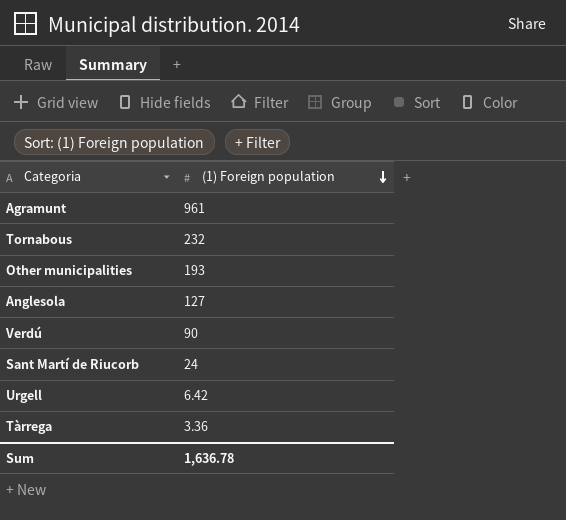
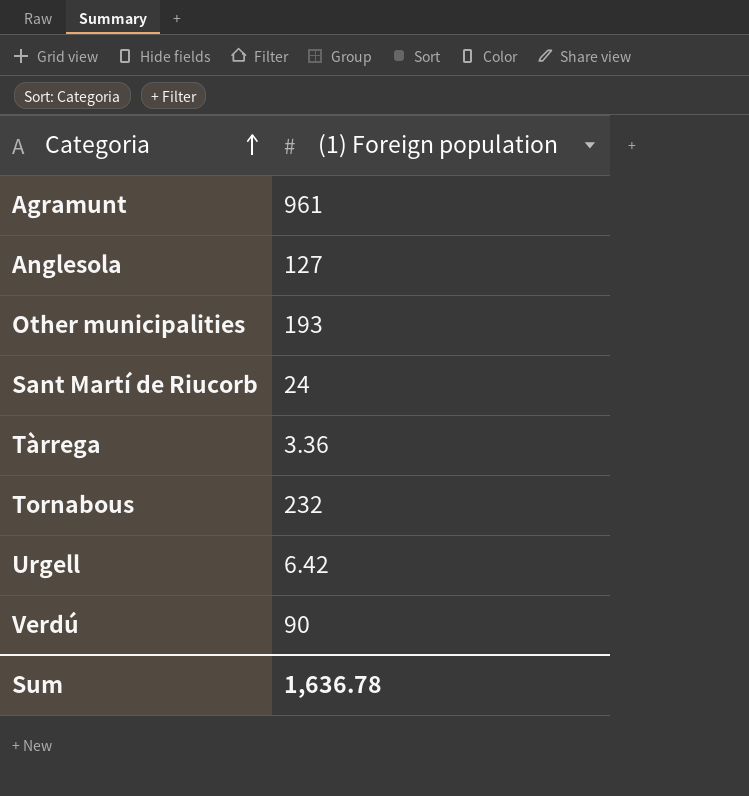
row order: (1) Foreign population descending -> Categoria ascending

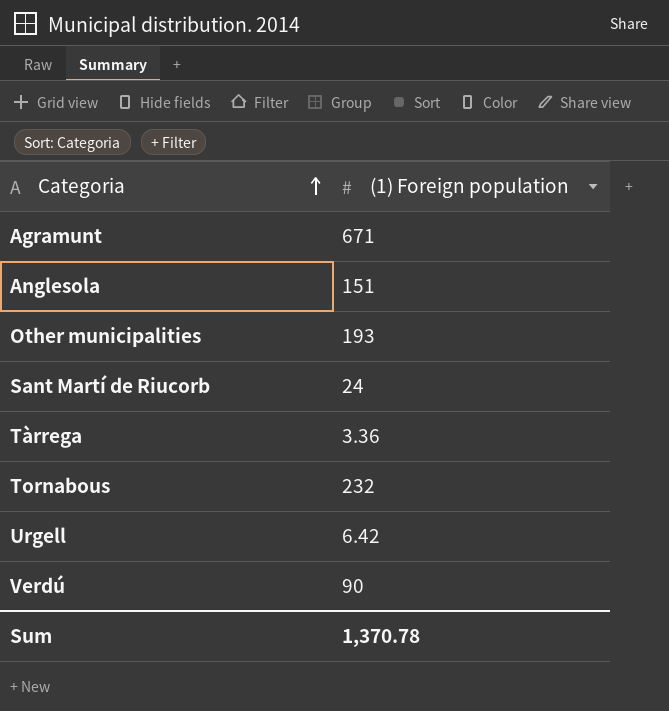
Agramunt | (1) Foreign population: 961 -> 671
Anglesola | (1) Foreign population: 127 -> 151
Sum | (1) Foreign population: 1,636.78 -> 1,370.78

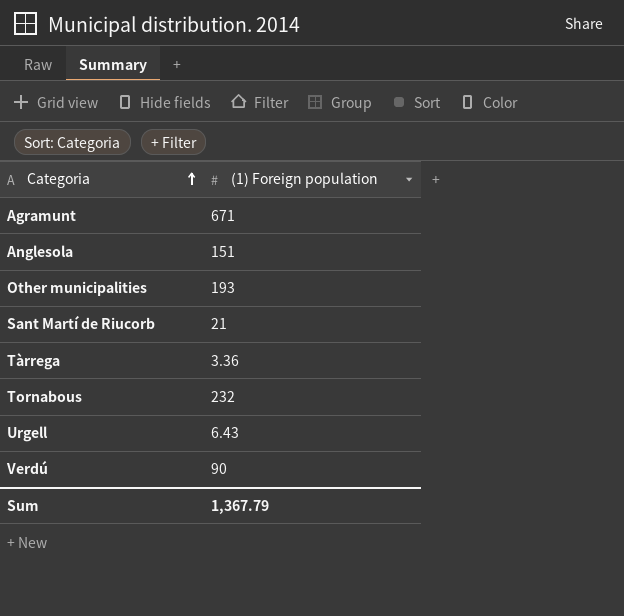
Sant Martí de Riucorb | (1) Foreign population: 24 -> 21
Urgell | (1) Foreign population: 6.42 -> 6.43
Sum | (1) Foreign population: 1,370.78 -> 1,367.79

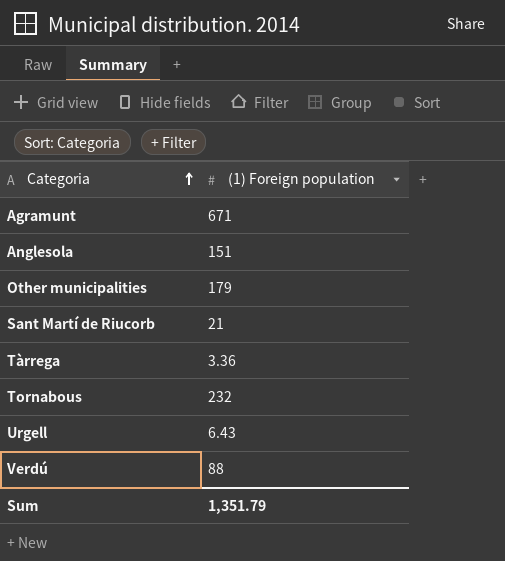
Other municipalities | (1) Foreign population: 193 -> 179
Verdú | (1) Foreign population: 90 -> 88
Sum | (1) Foreign population: 1,367.79 -> 1,351.79

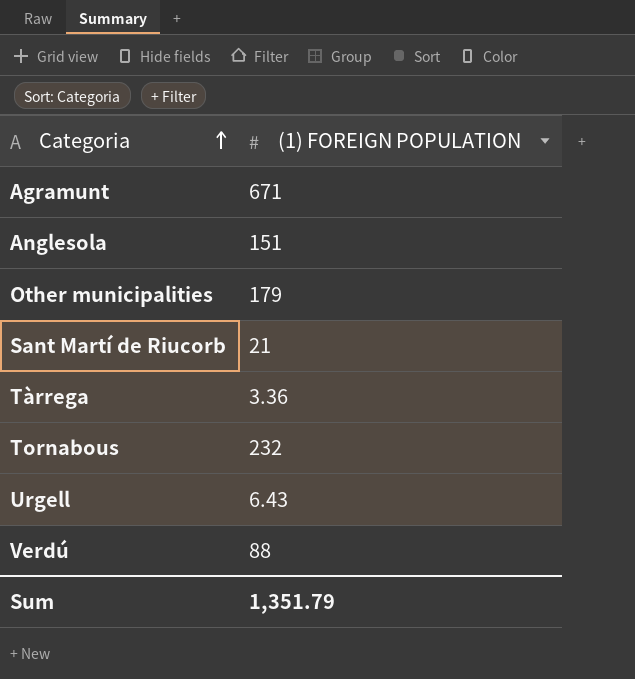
column name: (1) Foreign population -> (1) FOREIGN POPULATION

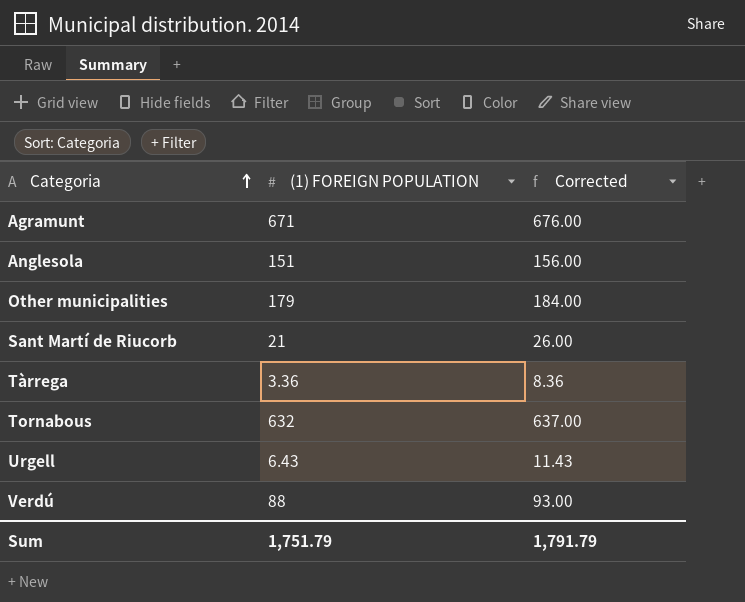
column Corrected | formula: none -> [(1) FOREIGN POPULATION] + 5
Tornabous | (1) FOREIGN POPULATION: 232 -> 632
Sum | (1) FOREIGN POPULATION: 1,351.79 -> 1,751.79

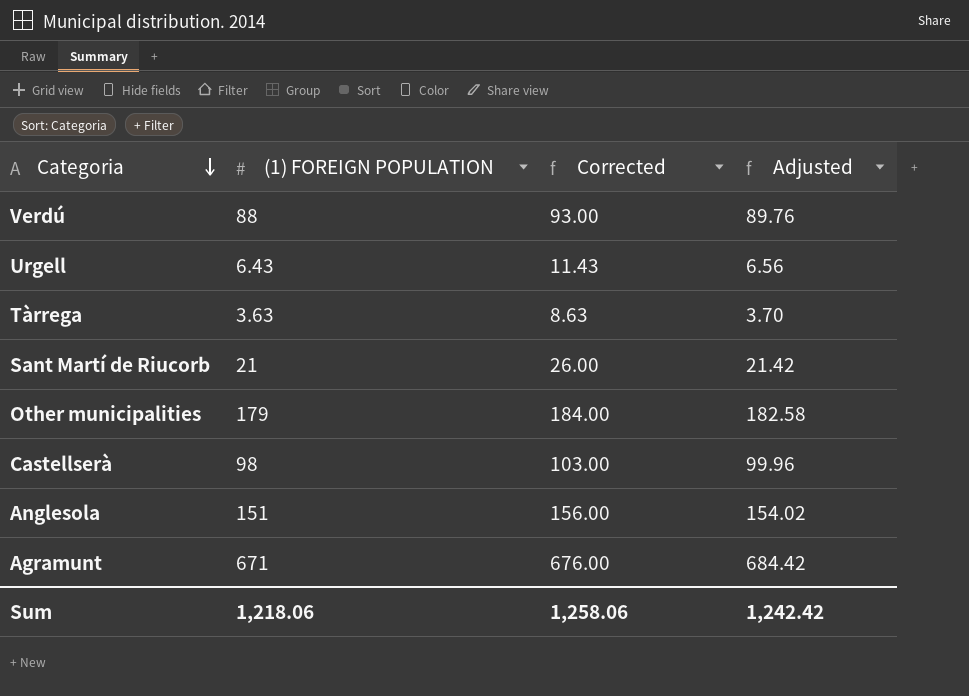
row order: Categoria ascending -> Categoria descending
column Adjusted | formula: none -> [(1) FOREIGN POPULATION] * 1.02
row Tornabous: 632 | 637.00 -> none
Tàrrega | (1) FOREIGN POPULATION: 3.36 -> 3.63
Tàrrega | Corrected: 8.36 -> 8.63
row Castellserà: none -> 98 | 103.00 | 99.96
Sum | (1) FOREIGN POPULATION: 1,751.79 -> 1,218.06
Sum | Corrected: 1,791.79 -> 1,258.06

